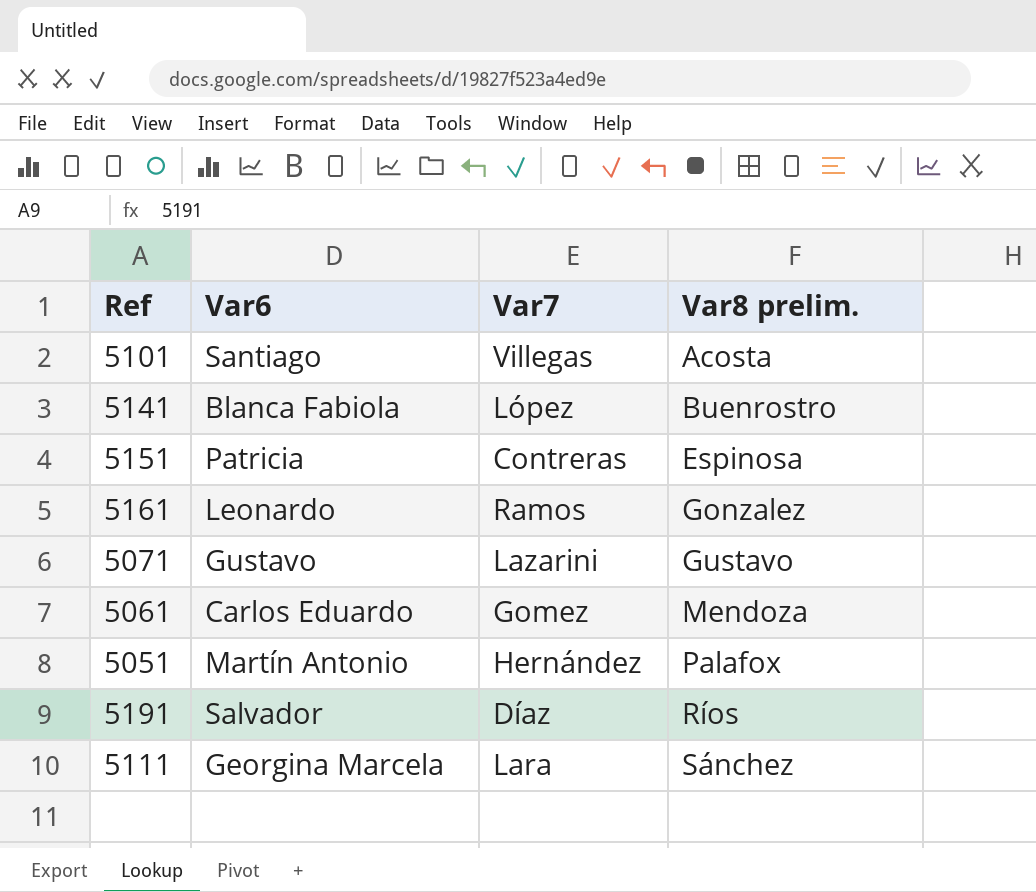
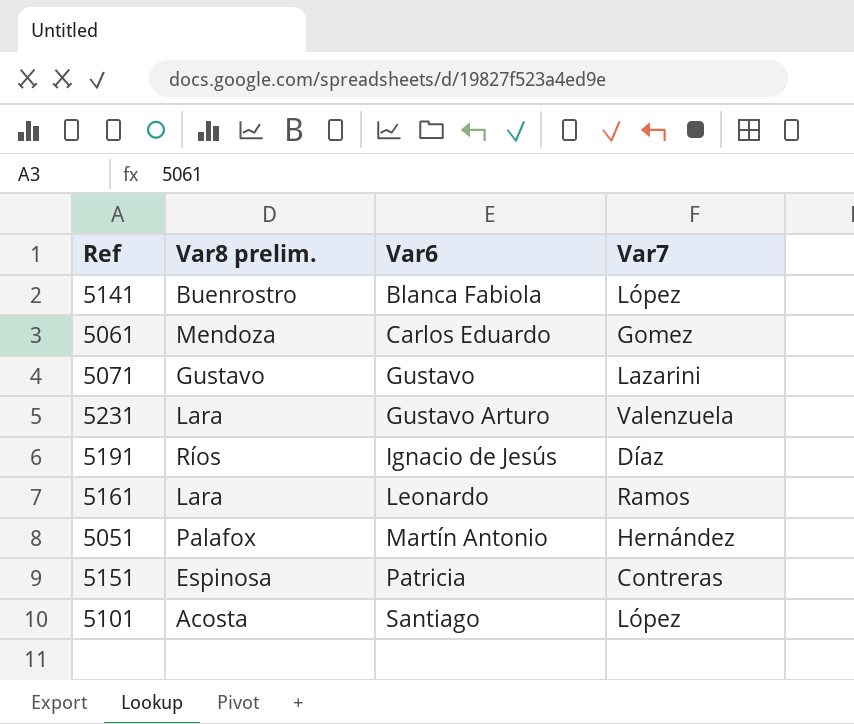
row order: Var8 prelim. ascending -> Var6 ascending
column Var8 prelim. | position: 4 -> 2
row 5111: Georgina Marcela | Lara | Sánchez -> none
row 5231: none -> Lara | Gustavo Arturo | Valenzuela
5191 | Var6: Salvador -> Ignacio de Jesús
5161 | Var8 prelim.: Gonzalez -> Lara
5101 | Var7: Villegas -> López

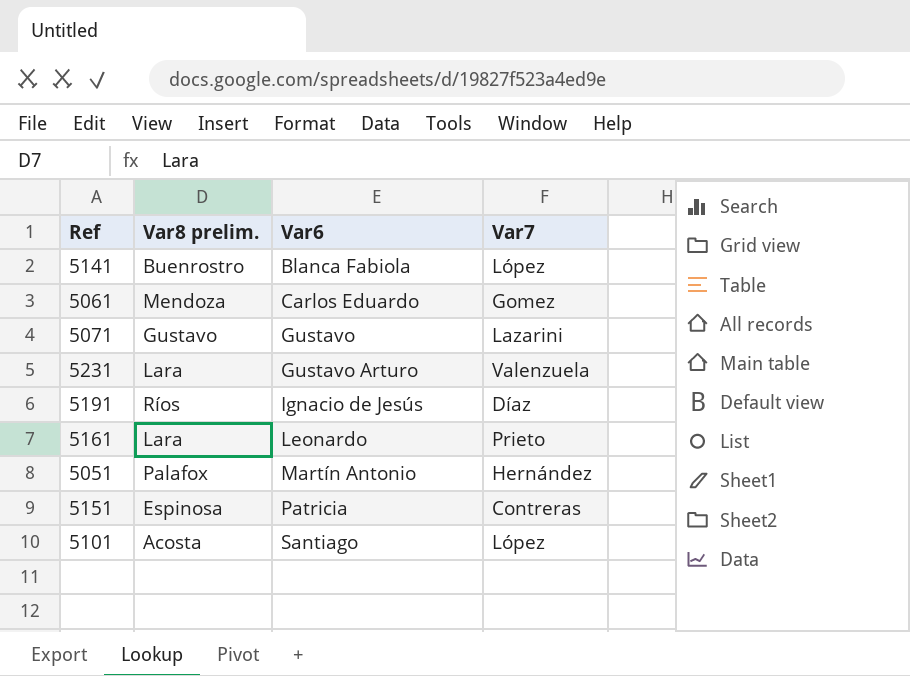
5161 | Var7: Ramos -> Prieto

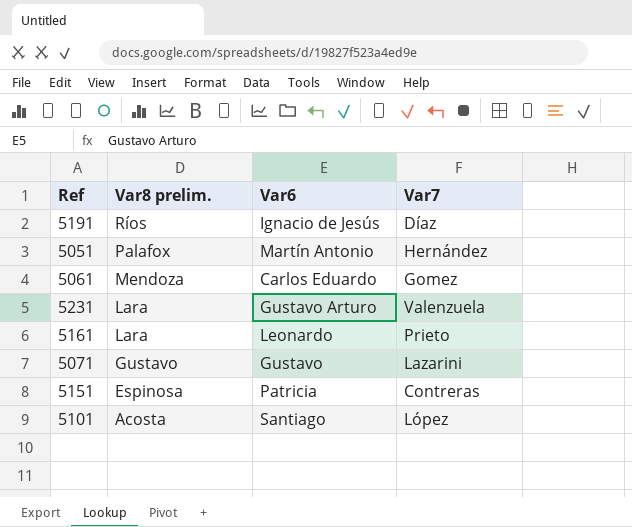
row order: Var6 ascending -> Var8 prelim. descending
row 5141: Buenrostro | Blanca Fabiola | López -> none

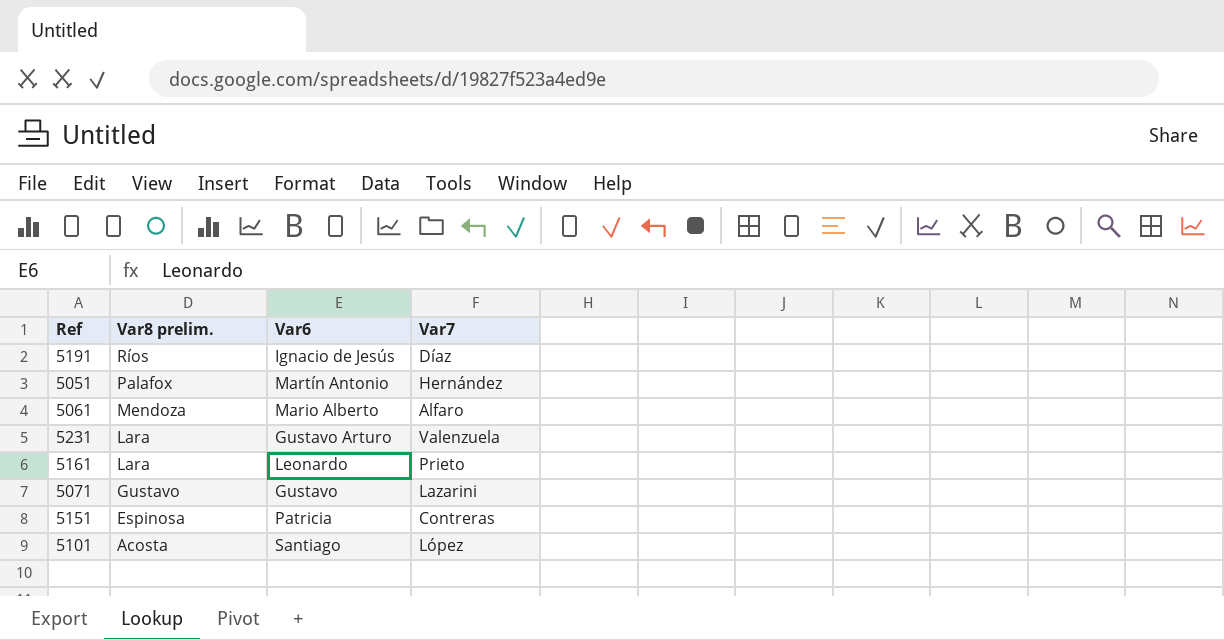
5061 | Var6: Carlos Eduardo -> Mario Alberto
5061 | Var7: Gomez -> Alfaro

